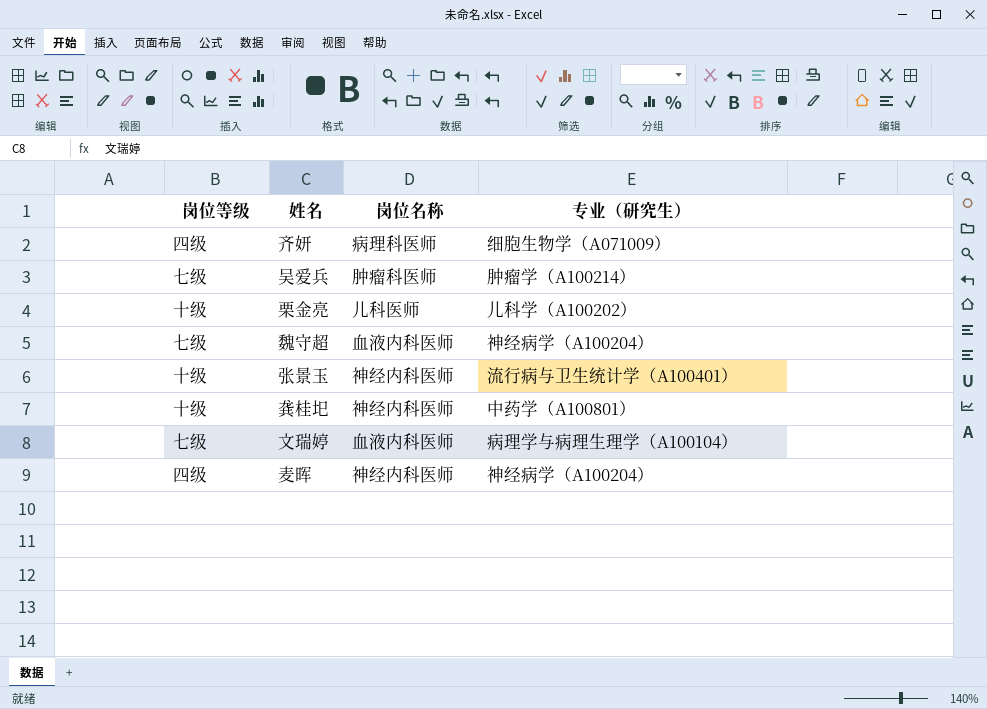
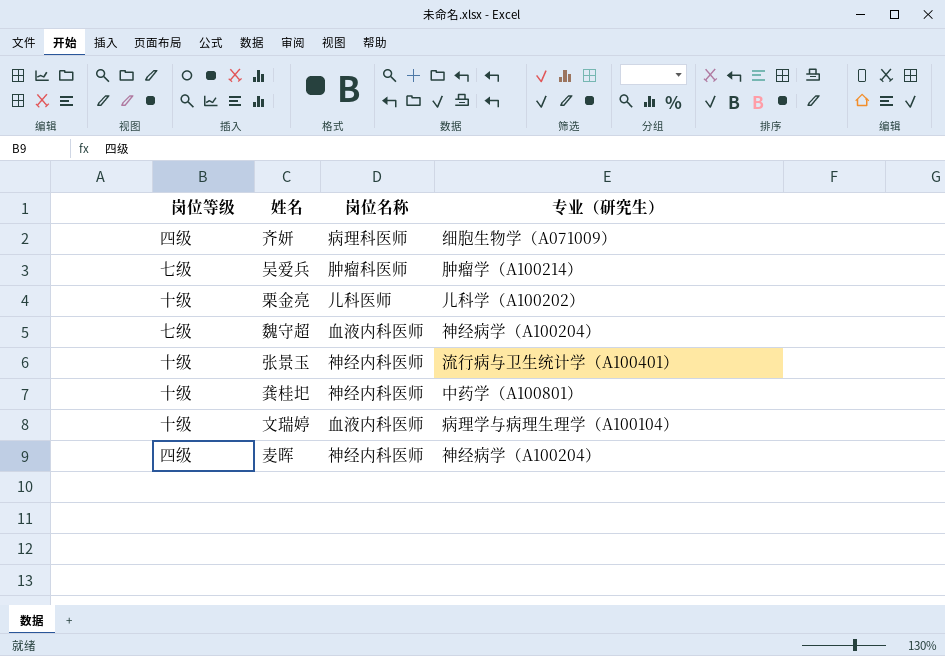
文瑞婷 | 岗位等级: 七级 -> 十级

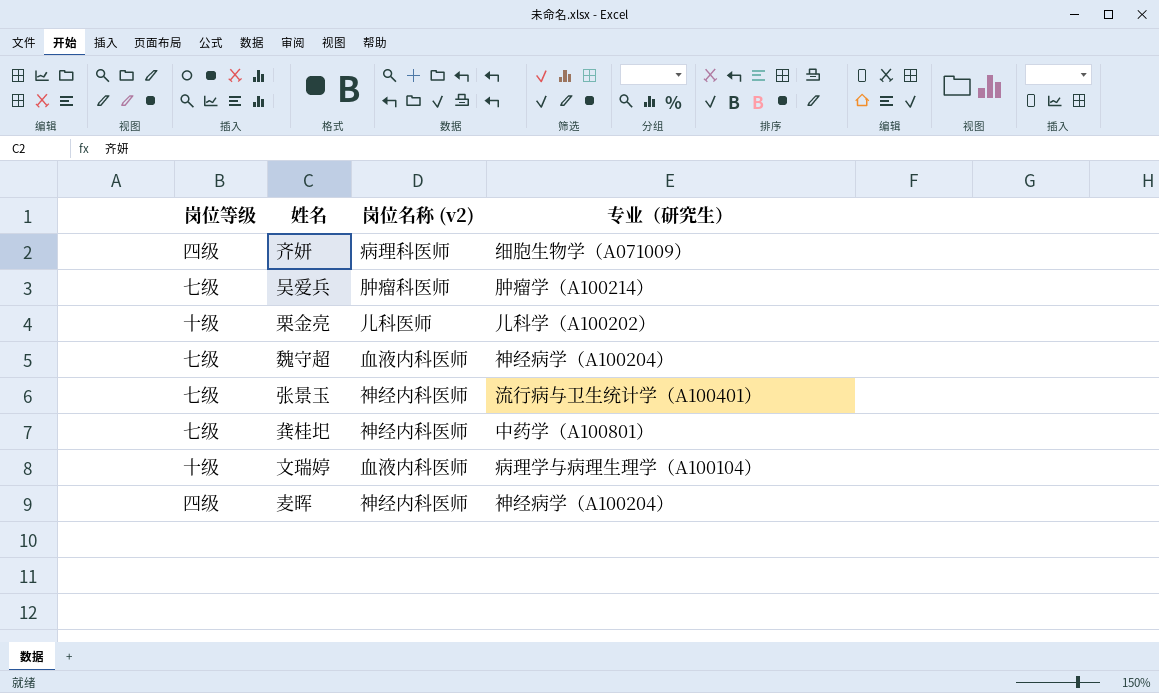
column name: 岗位名称 -> 岗位名称 (v2)
张景玉 | 岗位等级: 十级 -> 七级
龚桂圯 | 岗位等级: 十级 -> 七级

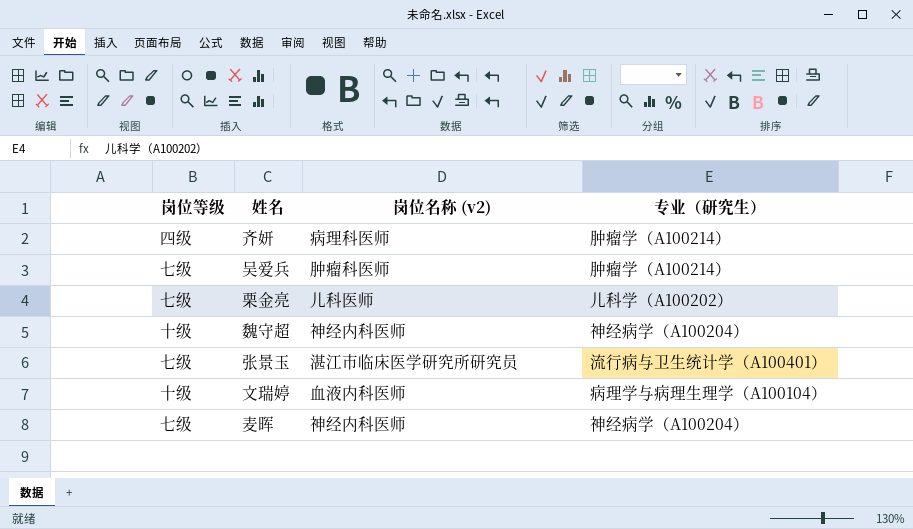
row 龚桂圯: 七级 | 神经内科医师 | 中药学（A100801） -> none
齐妍 | 专业（研究生）: 细胞生物学（A071009） -> 肿瘤学（A100214）
栗金亮 | 岗位等级: 十级 -> 七级
魏守超 | 岗位等级: 七级 -> 十级
魏守超 | 岗位名称 (v2): 血液内科医师 -> 神经内科医师
张景玉 | 岗位名称 (v2): 神经内科医师 -> 湛江市临床医学研究所研究员
麦晖 | 岗位等级: 四级 -> 七级

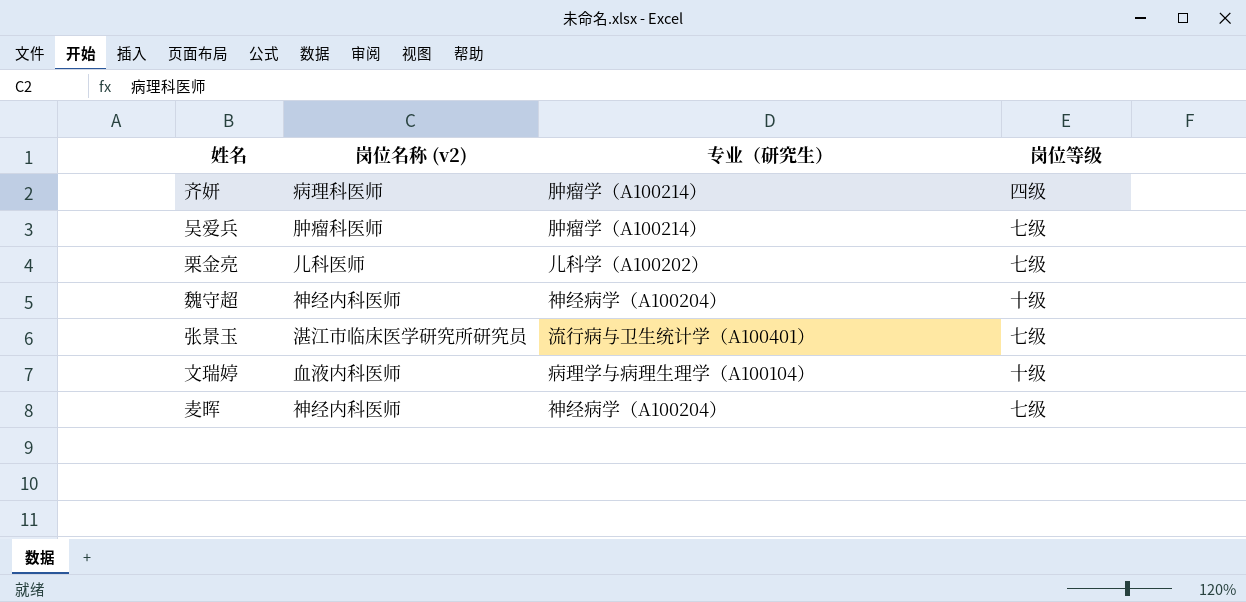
column 岗位等级 | position: 1 -> 4

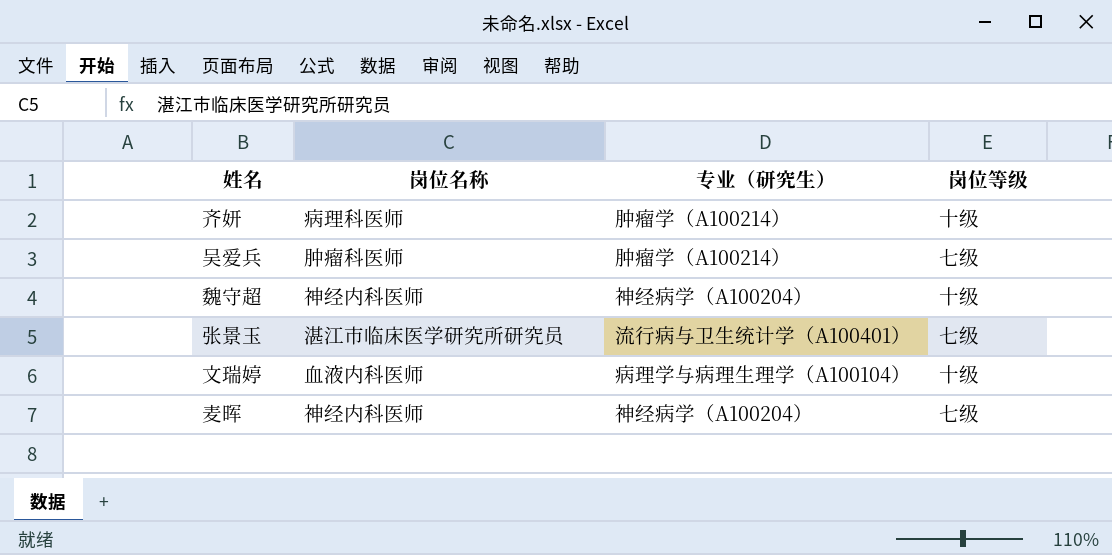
column name: 岗位名称 (v2) -> 岗位名称
row 栗金亮: 儿科医师 | 儿科学（A100202） | 七级 -> none
齐妍 | 岗位等级: 四级 -> 十级

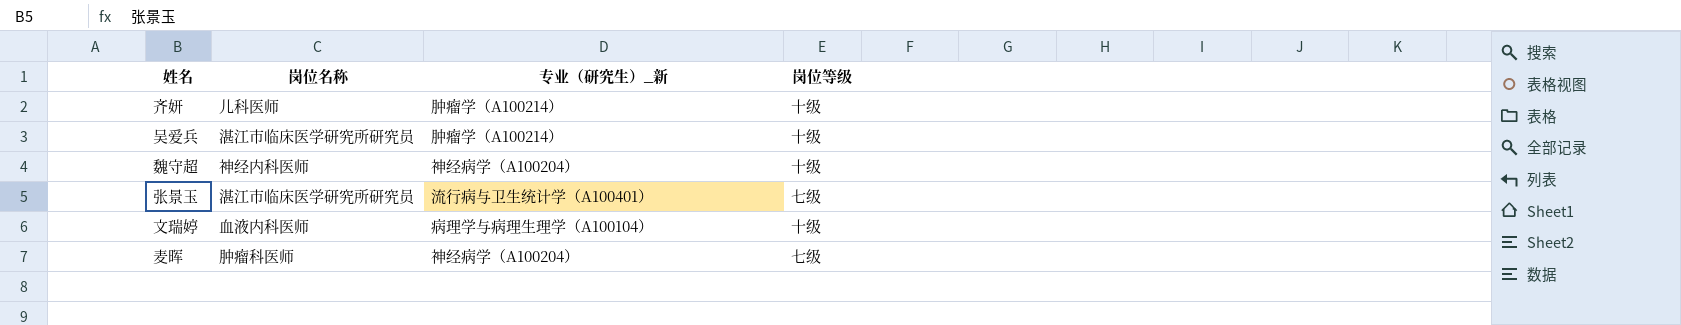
column name: 专业（研究生） -> 专业（研究生）_新
齐妍 | 岗位名称: 病理科医师 -> 儿科医师
吴爱兵 | 岗位名称: 肿瘤科医师 -> 湛江市临床医学研究所研究员
吴爱兵 | 岗位等级: 七级 -> 十级
麦晖 | 岗位名称: 神经内科医师 -> 肿瘤科医师

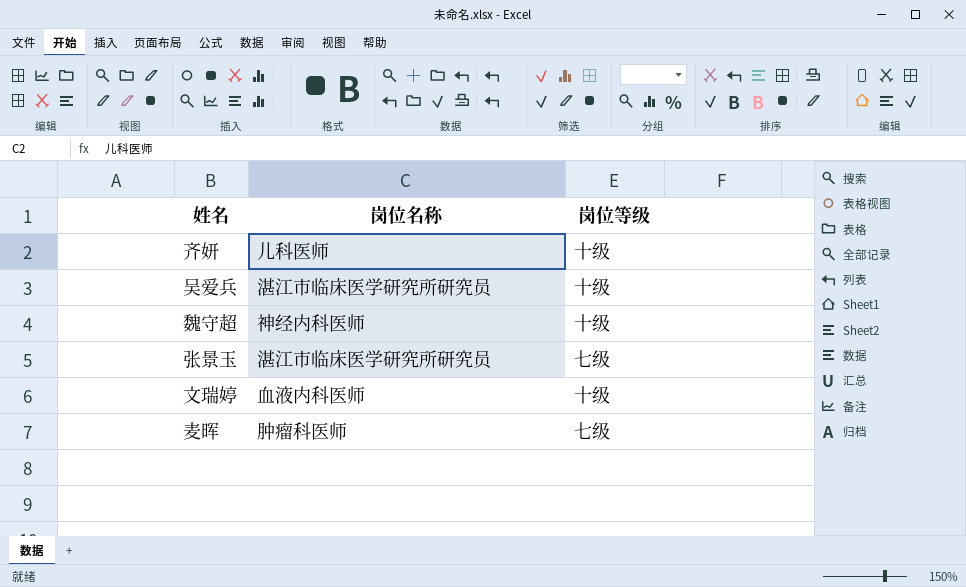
column 专业（研究生）_新 | position: 3 -> none

